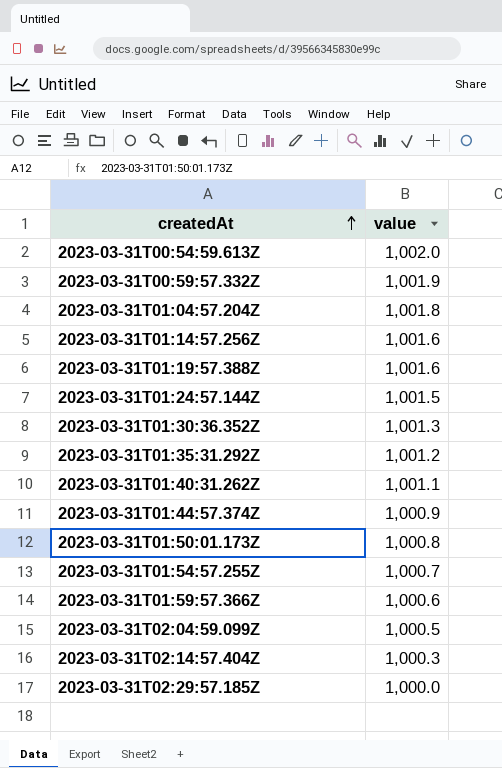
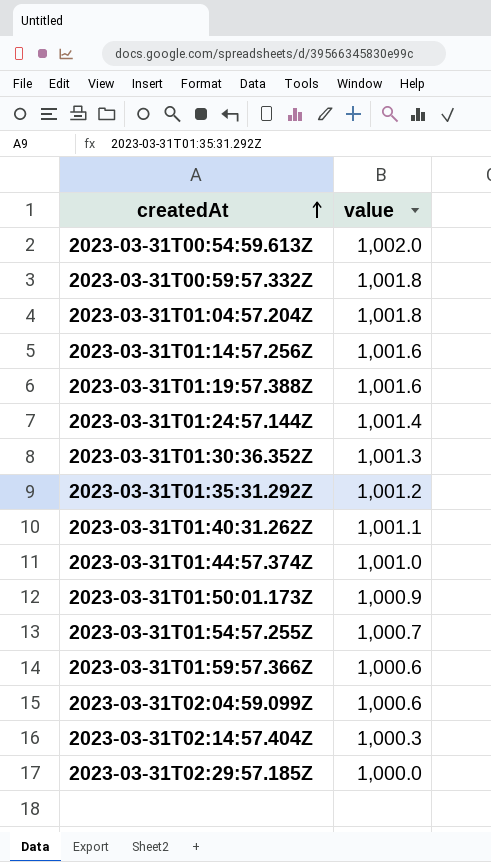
2023-03-31T00:59:57.332Z | value: 1,001.9 -> 1,001.8
2023-03-31T01:24:57.144Z | value: 1,001.5 -> 1,001.4
2023-03-31T01:44:57.374Z | value: 1,000.9 -> 1,001.0
2023-03-31T01:50:01.173Z | value: 1,000.8 -> 1,000.9
2023-03-31T02:04:59.099Z | value: 1,000.5 -> 1,000.6

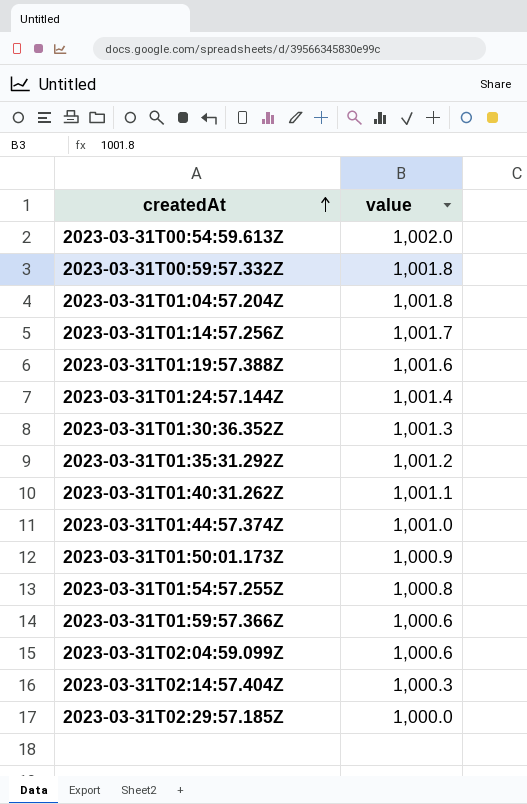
2023-03-31T01:14:57.256Z | value: 1,001.6 -> 1,001.7
2023-03-31T01:54:57.255Z | value: 1,000.7 -> 1,000.8

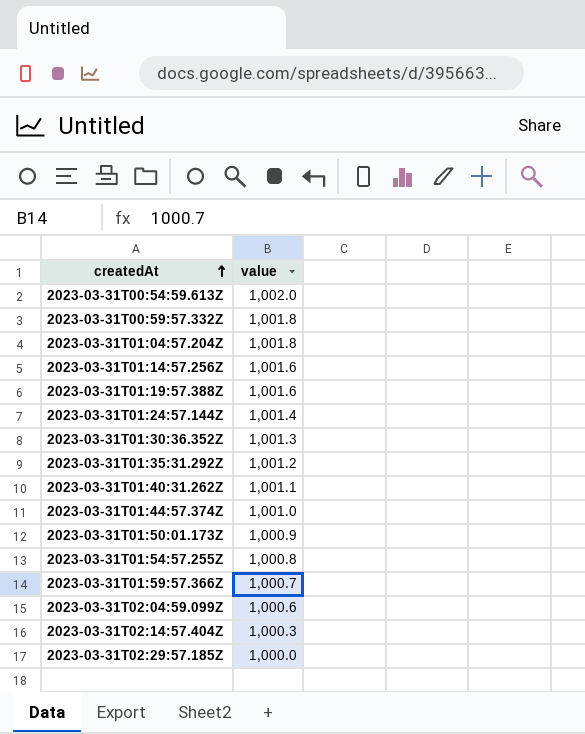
2023-03-31T01:14:57.256Z | value: 1,001.7 -> 1,001.6
2023-03-31T01:59:57.366Z | value: 1,000.6 -> 1,000.7

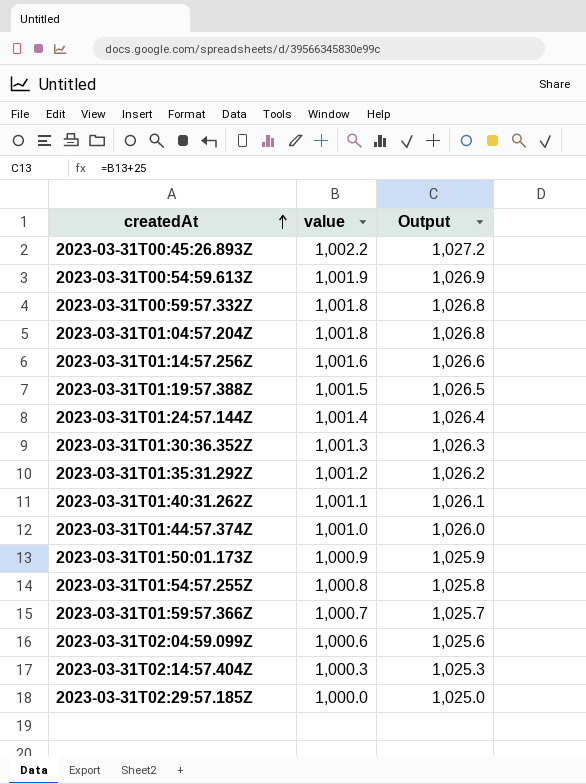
column Output | formula: none -> [value] + 25
row 2023-03-31T00:45:26.893Z: none -> 1,002.2 | 1,027.2
2023-03-31T00:54:59.613Z | value: 1,002.0 -> 1,001.9
2023-03-31T01:19:57.388Z | value: 1,001.6 -> 1,001.5

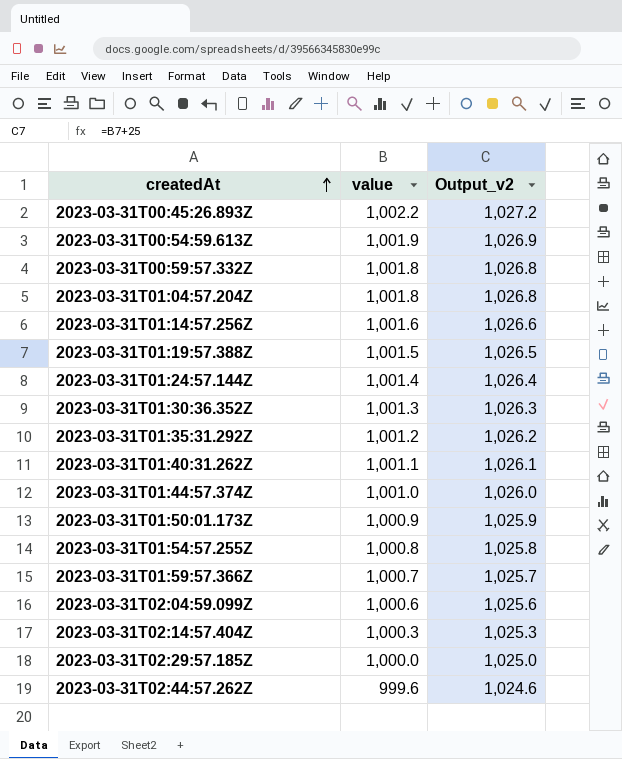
column name: Output -> Output_v2
row 2023-03-31T02:44:57.262Z: none -> 999.6 | 1,024.6

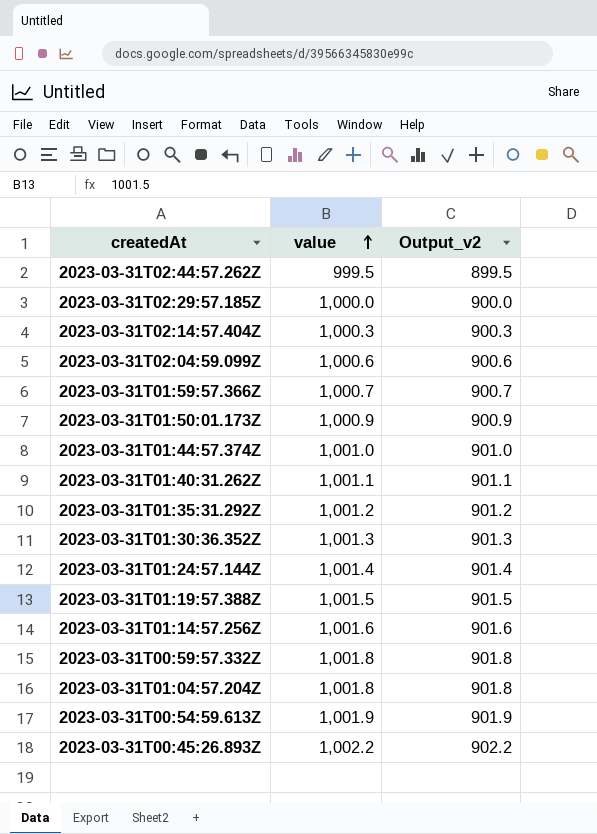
row order: createdAt ascending -> value ascending
column Output_v2 | formula: [value] + 25 -> [value] - 100
row 2023-03-31T01:54:57.255Z: 1,000.8 | 1,025.8 -> none
2023-03-31T02:44:57.262Z | value: 999.6 -> 999.5

